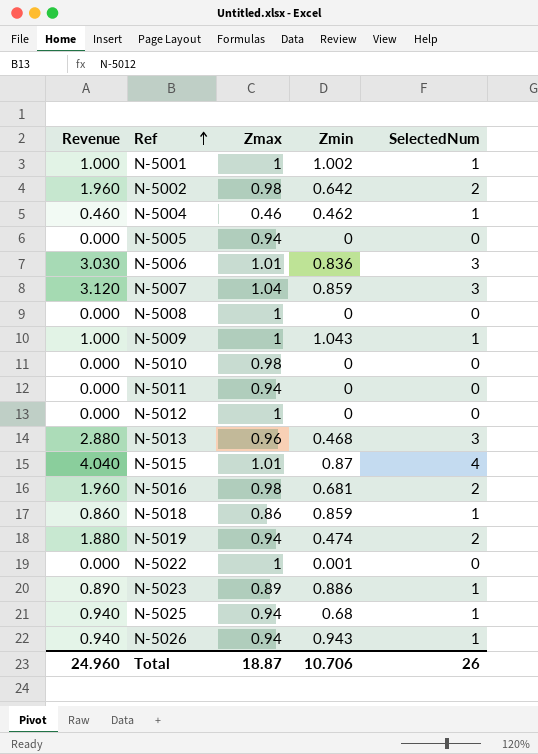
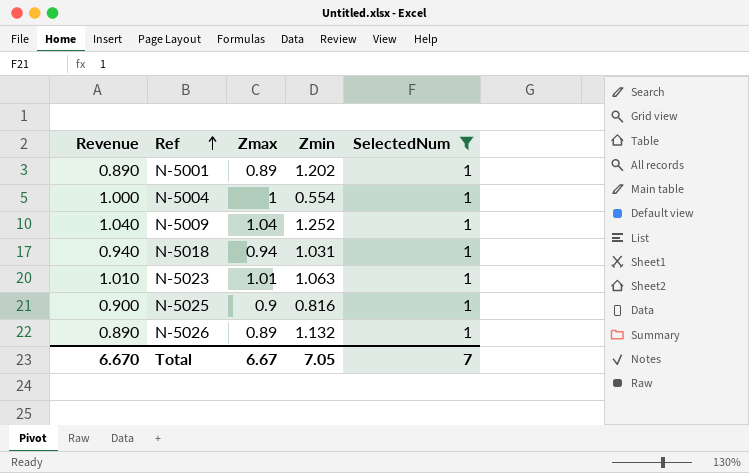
filter: none -> SelectedNum = 1
N-5001 | Revenue: 1.000 -> 0.890
N-5001 | Zmax: 1 -> 0.89
N-5001 | Zmin: 1.002 -> 1.202
N-5004 | Revenue: 0.460 -> 1.000
N-5004 | Zmax: 0.46 -> 1
N-5004 | Zmin: 0.462 -> 0.554
N-5009 | Revenue: 1.000 -> 1.040
N-5009 | Zmax: 1 -> 1.04
N-5009 | Zmin: 1.043 -> 1.252
N-5018 | Revenue: 0.860 -> 0.940
N-5018 | Zmax: 0.86 -> 0.94
N-5018 | Zmin: 0.859 -> 1.031
N-5023 | Revenue: 0.890 -> 1.010
N-5023 | Zmax: 0.89 -> 1.01
N-5023 | Zmin: 0.886 -> 1.063
N-5025 | Revenue: 0.940 -> 0.900
N-5025 | Zmax: 0.94 -> 0.9
N-5025 | Zmin: 0.68 -> 0.816
N-5026 | Revenue: 0.940 -> 0.890
N-5026 | Zmax: 0.94 -> 0.89
N-5026 | Zmin: 0.943 -> 1.132
Total | Revenue: 24.960 -> 6.670
Total | Zmax: 18.87 -> 6.67
Total | Zmin: 10.706 -> 7.05
Total | SelectedNum: 26 -> 7

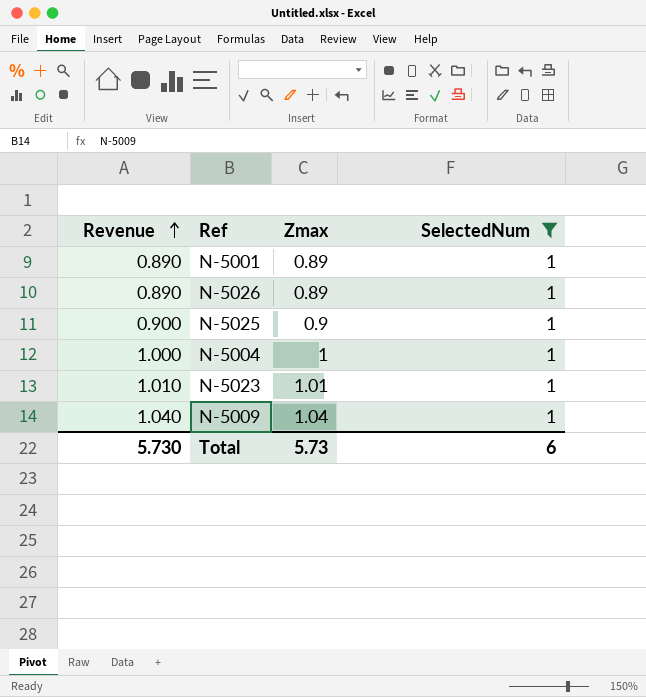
row order: Ref ascending -> Revenue ascending
column Zmin | position: 4 -> none
row N-5018: 0.940 | 0.94 | 1.031 | 1 -> none
Total | Revenue: 6.670 -> 5.730
Total | Zmax: 6.67 -> 5.73
Total | SelectedNum: 7 -> 6

